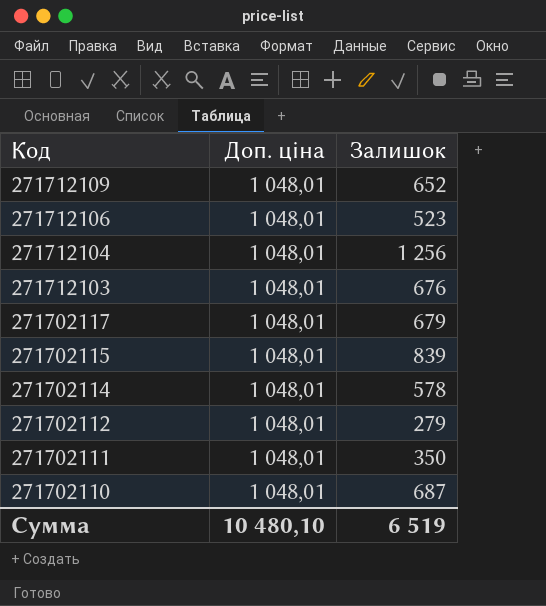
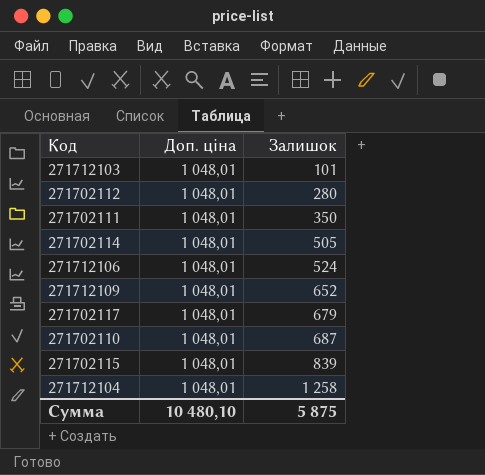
row order: Код descending -> Залишок ascending
271712103 | Залишок: 676 -> 101
271702112 | Залишок: 279 -> 280
271702114 | Залишок: 578 -> 505
271712106 | Залишок: 523 -> 524
271712104 | Залишок: 1 256 -> 1 258
Сумма | Залишок: 6 519 -> 5 875

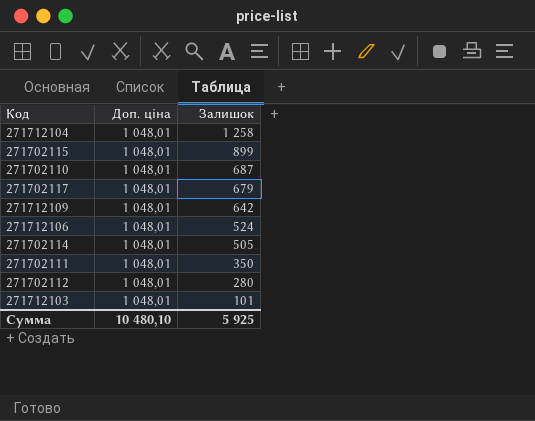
row order: Залишок ascending -> Залишок descending
271702115 | Залишок: 839 -> 899
271712109 | Залишок: 652 -> 642
Сумма | Залишок: 5 875 -> 5 925

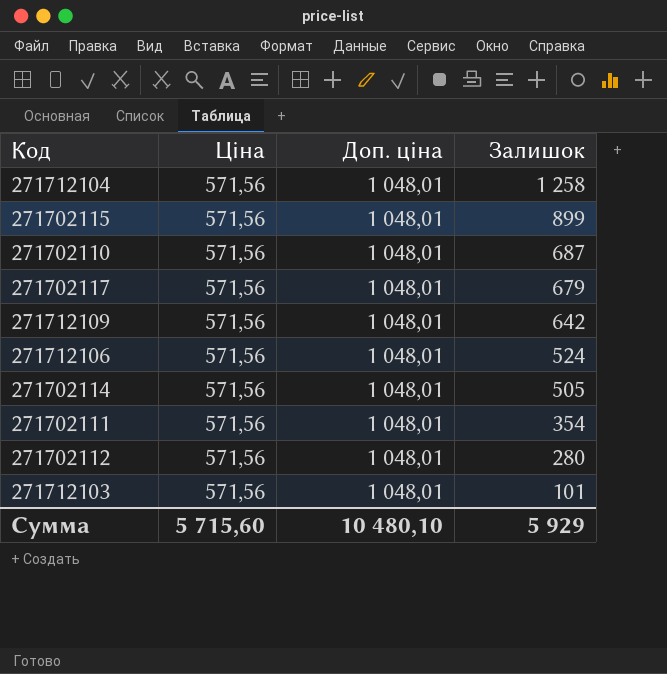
column Ціна | position: none -> 2
271702111 | Залишок: 350 -> 354
Сумма | Залишок: 5 925 -> 5 929

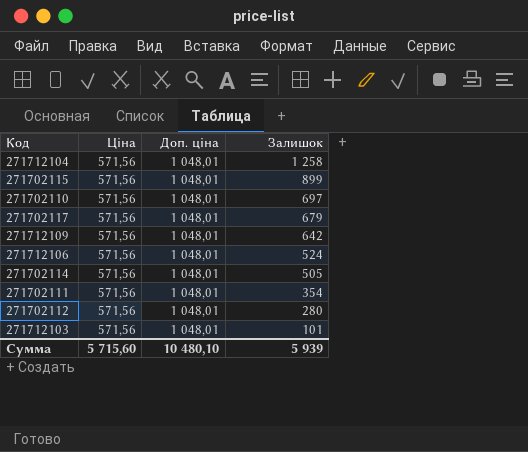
271702110 | Залишок: 687 -> 697
Сумма | Залишок: 5 929 -> 5 939

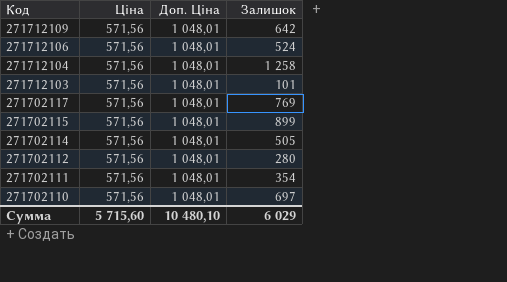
row order: Залишок descending -> Код descending
column name: Доп. ціна -> Доп. Ціна
271702117 | Залишок: 679 -> 769
Сумма | Залишок: 5 939 -> 6 029

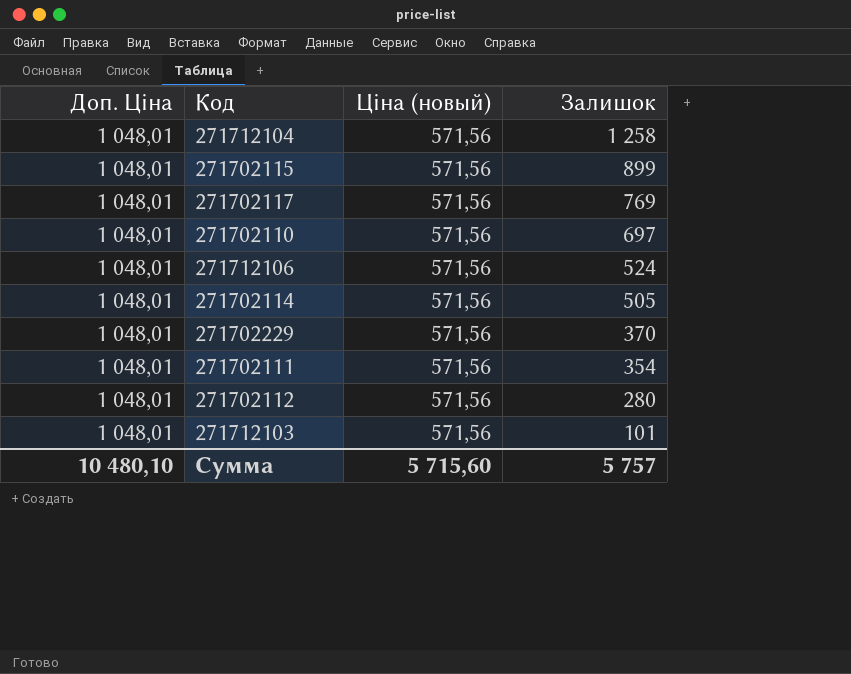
row order: Код descending -> Залишок descending
column Доп. Ціна | position: 3 -> 1
column name: Ціна -> Ціна (новый)
row 271712109: 571,56 | 1 048,01 | 642 -> none
row 271702229: none -> 1 048,01 | 571,56 | 370
Сумма | Залишок: 6 029 -> 5 757

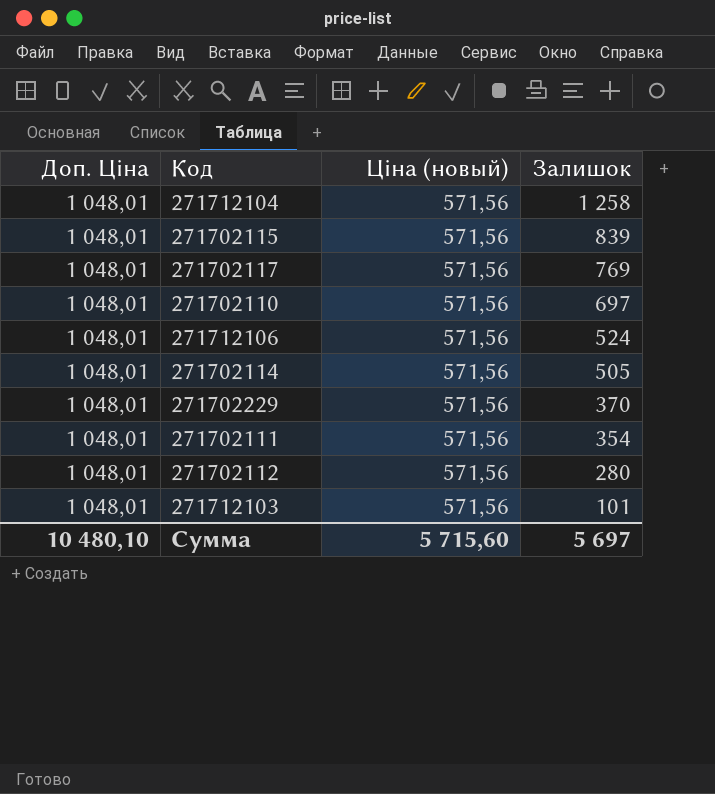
271702115 | Залишок: 899 -> 839
Сумма | Залишок: 5 757 -> 5 697

